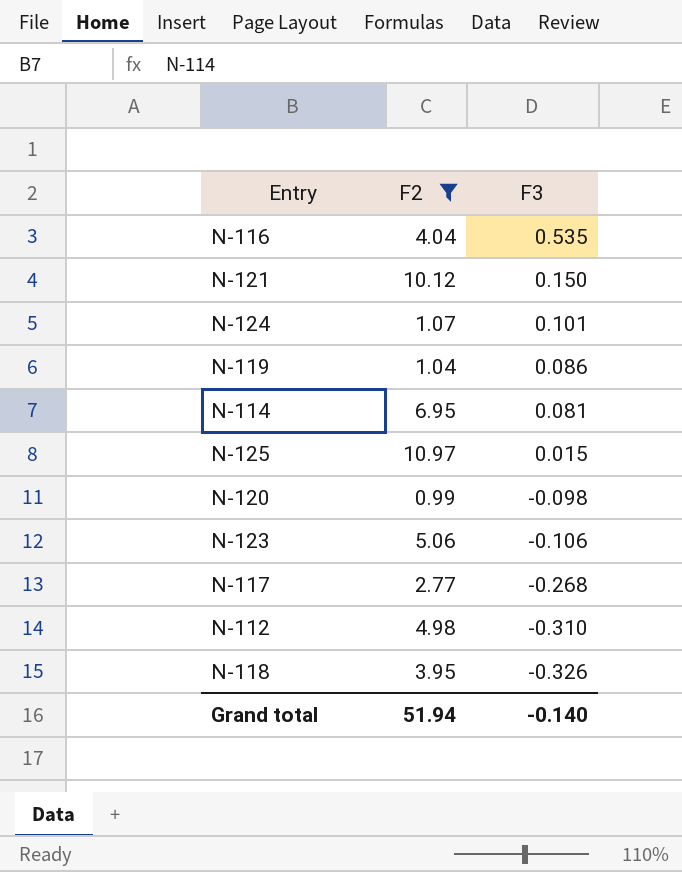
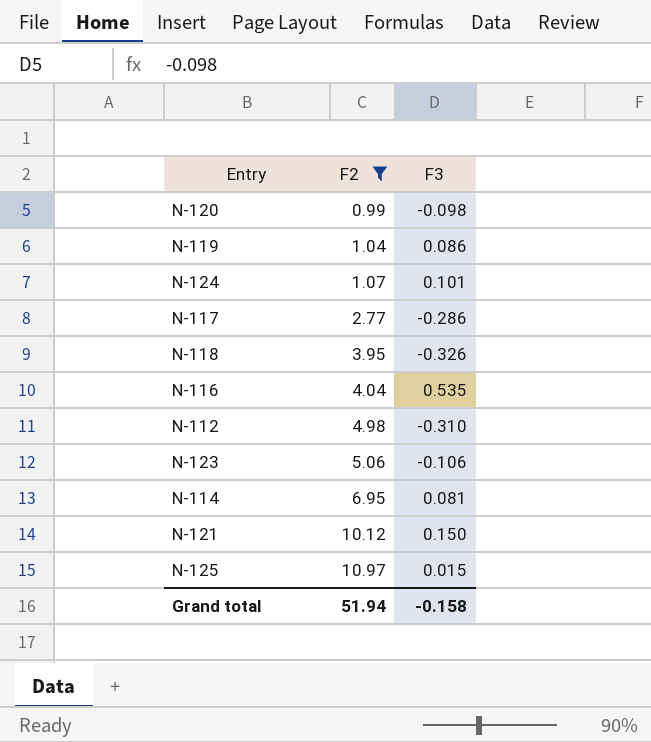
row order: F3 descending -> F2 ascending
N-117 | F3: -0.268 -> -0.286
Grand total | F3: -0.140 -> -0.158

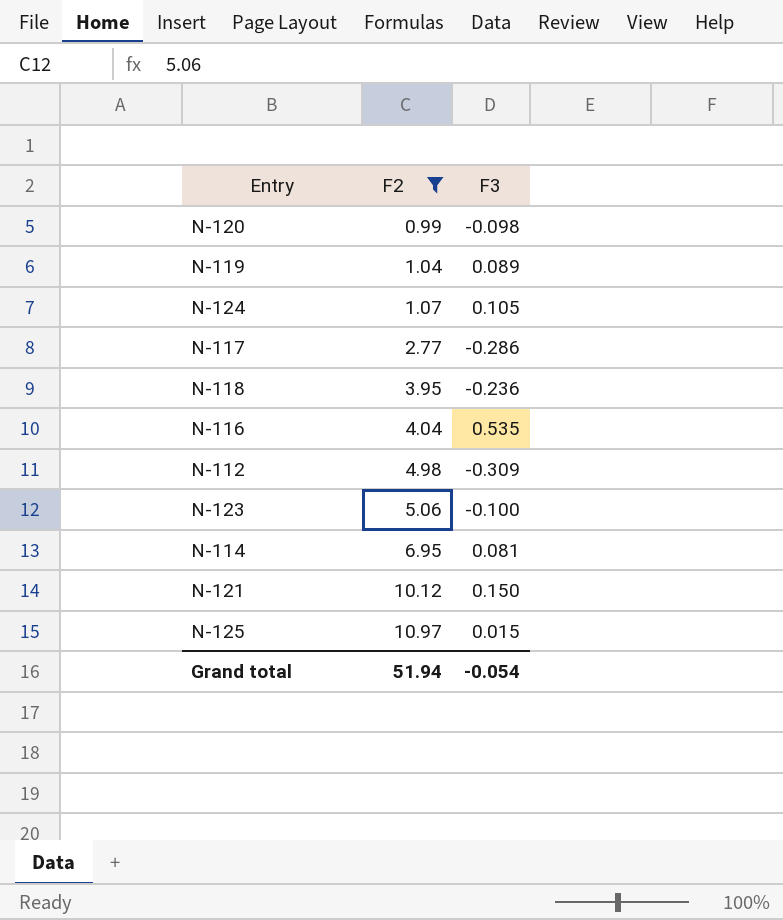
N-119 | F3: 0.086 -> 0.089
N-124 | F3: 0.101 -> 0.105
N-118 | F3: -0.326 -> -0.236
N-112 | F3: -0.310 -> -0.309
N-123 | F3: -0.106 -> -0.100
Grand total | F3: -0.158 -> -0.054

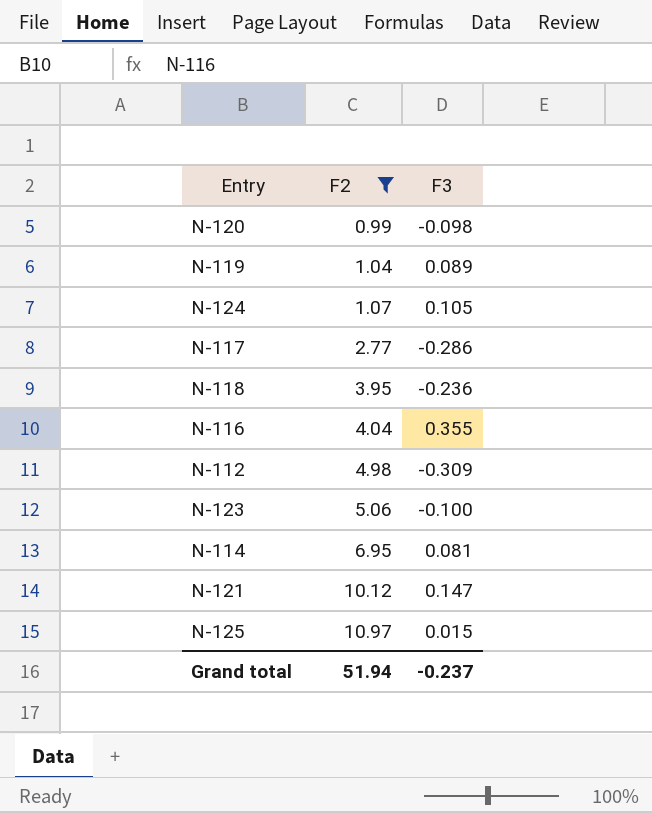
N-116 | F3: 0.535 -> 0.355
N-121 | F3: 0.150 -> 0.147
Grand total | F3: -0.054 -> -0.237

